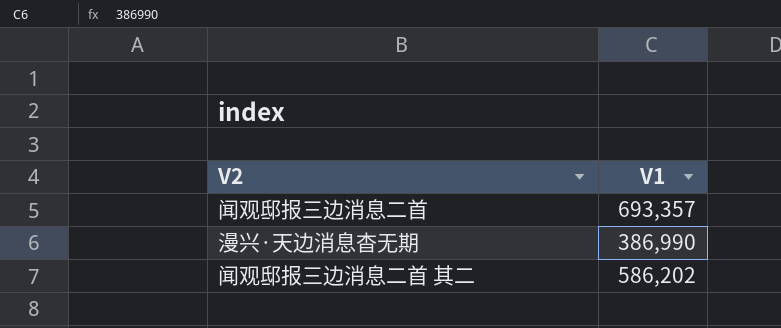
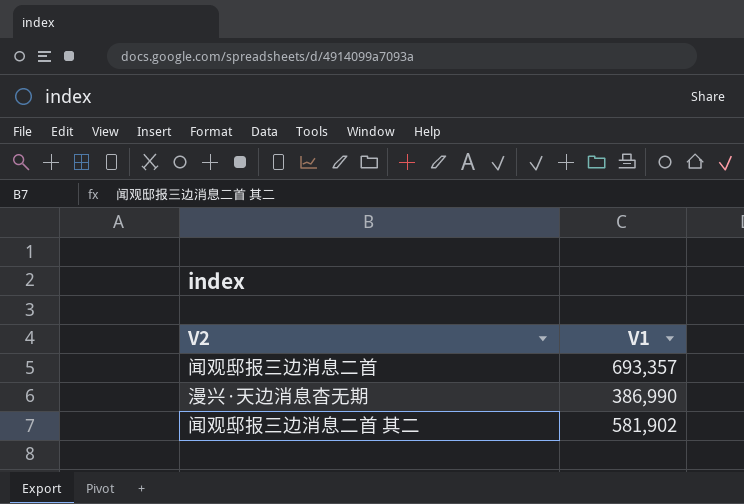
闻观邸报三边消息二首 其二 | V1: 586,202 -> 581,902

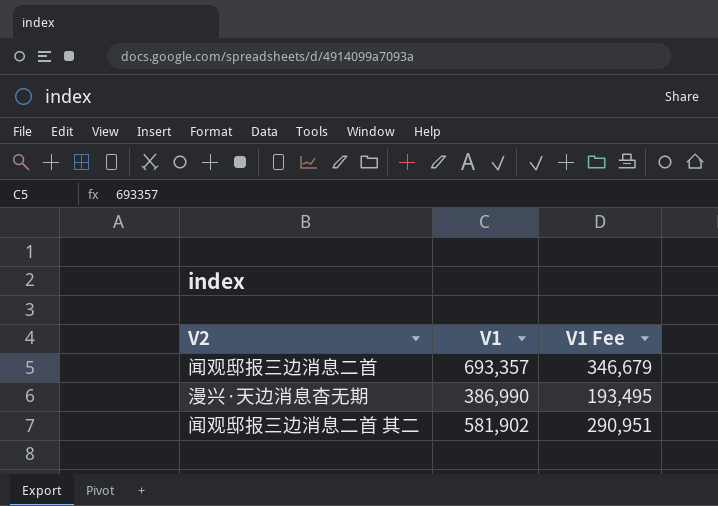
column V1 Fee | formula: none -> [V1] * 0.5

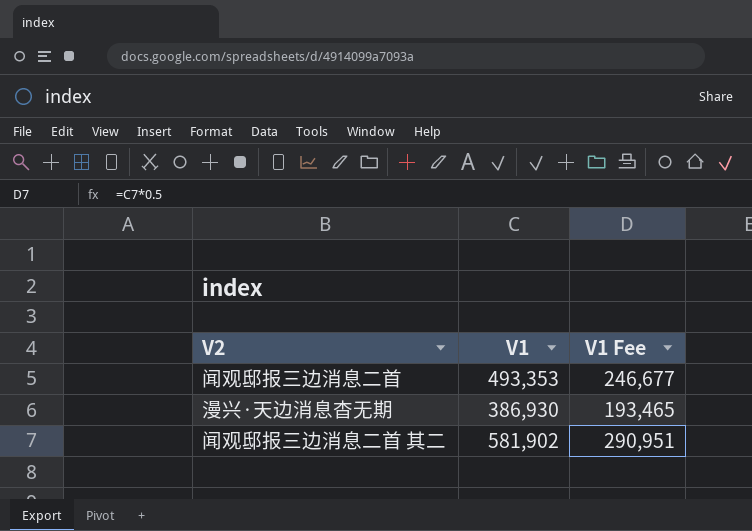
闻观邸报三边消息二首 | V1: 693,357 -> 493,353
闻观邸报三边消息二首 | V1 Fee: 346,679 -> 246,677
漫兴·天边消息杳无期 | V1: 386,990 -> 386,930
漫兴·天边消息杳无期 | V1 Fee: 193,495 -> 193,465

